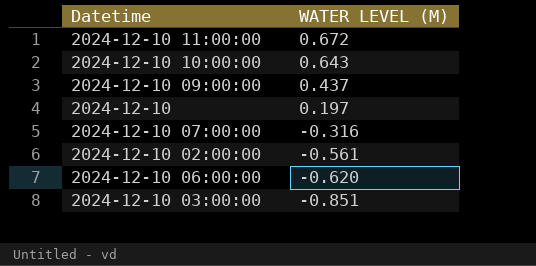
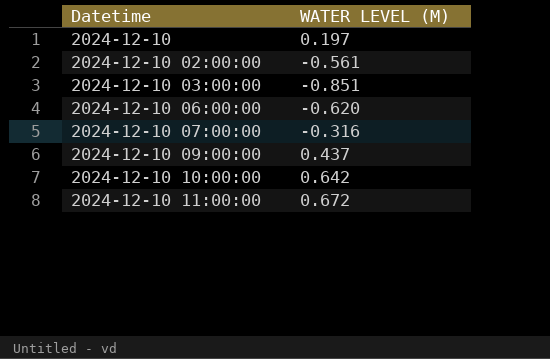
row order: WATER LEVEL (M) descending -> Datetime ascending
2024-12-10 10:00:00 | WATER LEVEL (M): 0.643 -> 0.642

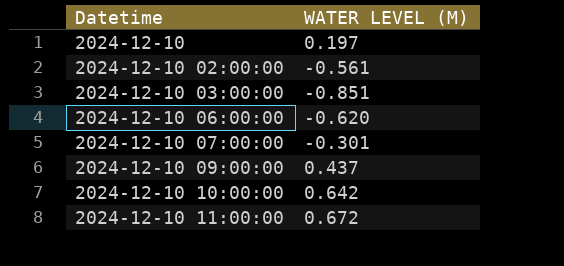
2024-12-10 07:00:00 | WATER LEVEL (M): -0.316 -> -0.301

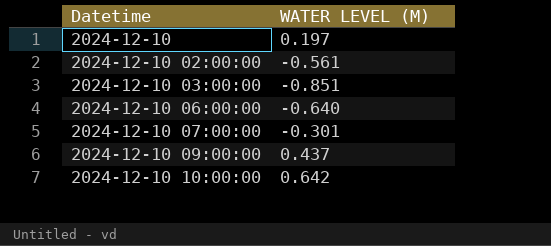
row 2024-12-10 11:00:00: 0.672 -> none
2024-12-10 06:00:00 | WATER LEVEL (M): -0.620 -> -0.640

